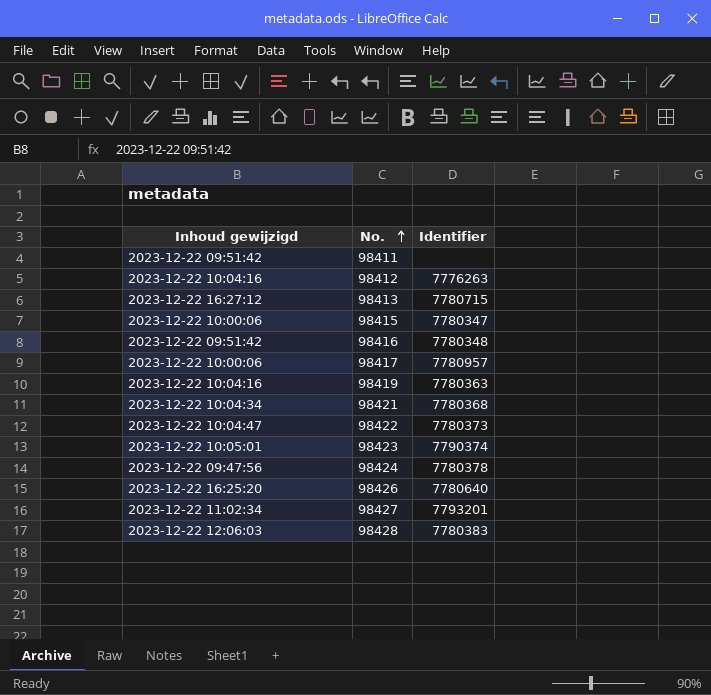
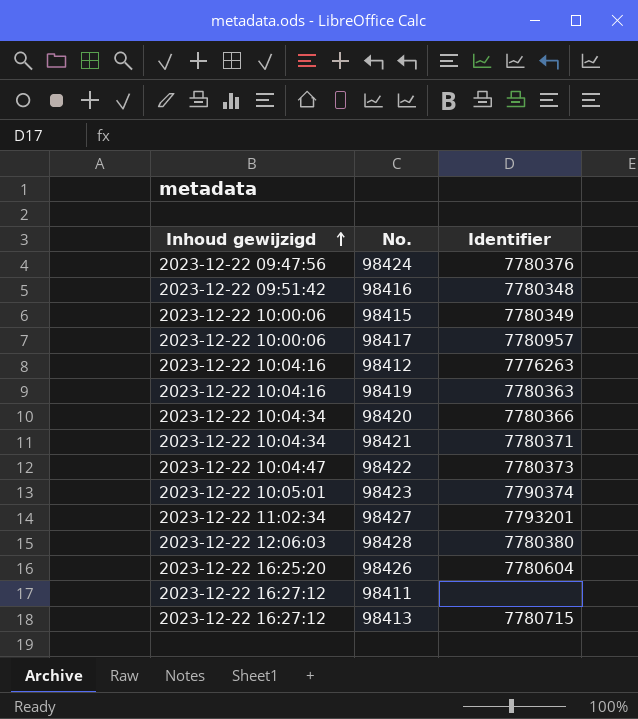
row order: No. ascending -> Inhoud gewijzigd ascending
98424 | Identifier: 7780378 -> 7780376
98415 | Identifier: 7780347 -> 7780349
row 98420: none -> 2023-12-22 10:04:34 | 7780366
98421 | Identifier: 7780368 -> 7780371
98428 | Identifier: 7780383 -> 7780380
98426 | Identifier: 7780640 -> 7780604
98411 | Inhoud gewijzigd: 2023-12-22 09:51:42 -> 2023-12-22 16:27:12

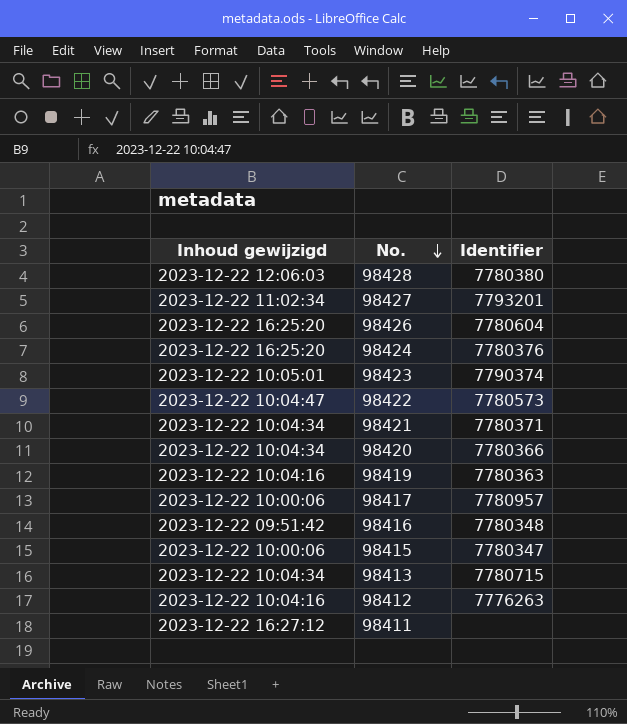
row order: Inhoud gewijzigd ascending -> No. descending
98424 | Inhoud gewijzigd: 2023-12-22 09:47:56 -> 2023-12-22 16:25:20
98422 | Identifier: 7780373 -> 7780573
98415 | Identifier: 7780349 -> 7780347
98413 | Inhoud gewijzigd: 2023-12-22 16:27:12 -> 2023-12-22 10:04:34

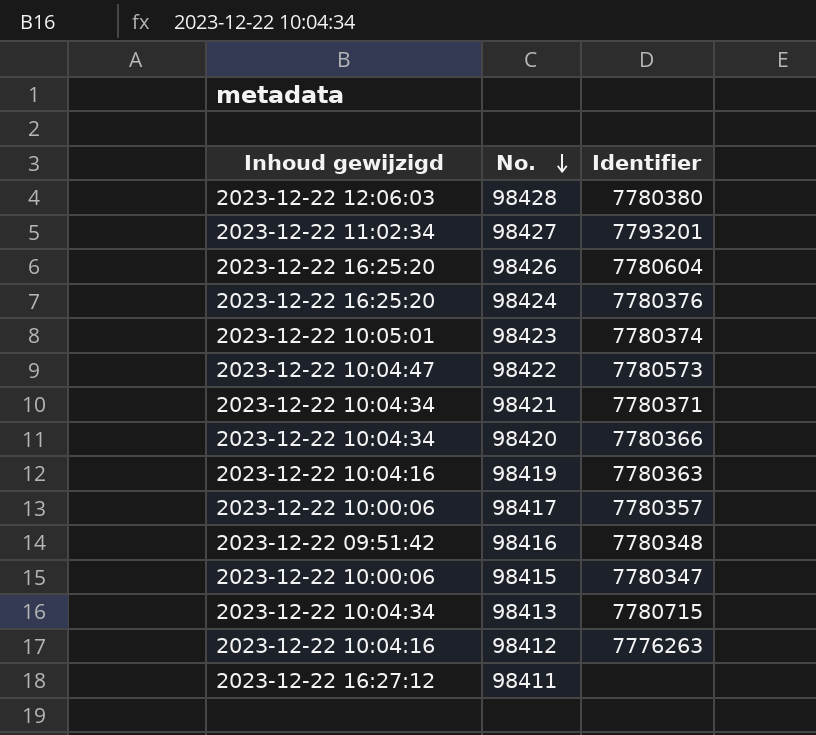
98423 | Identifier: 7790374 -> 7780374
98417 | Identifier: 7780957 -> 7780357

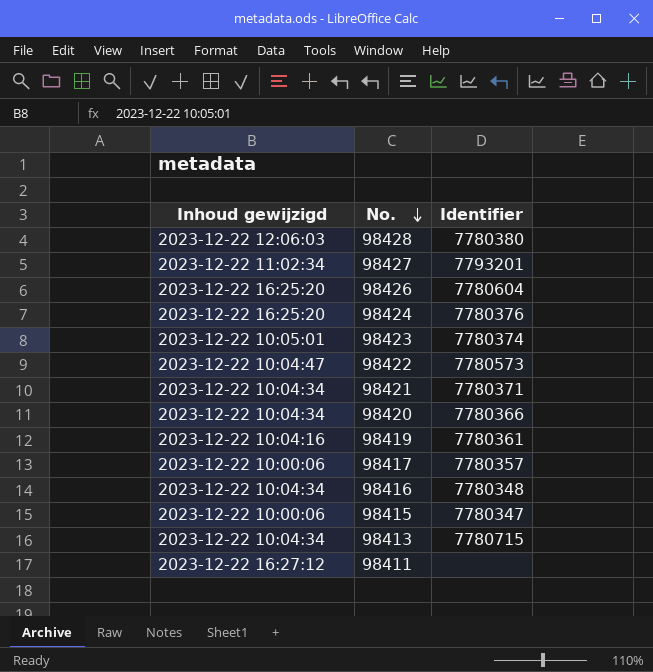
row 98412: 2023-12-22 10:04:16 | 7776263 -> none
98419 | Identifier: 7780363 -> 7780361
98416 | Inhoud gewijzigd: 2023-12-22 09:51:42 -> 2023-12-22 10:04:34

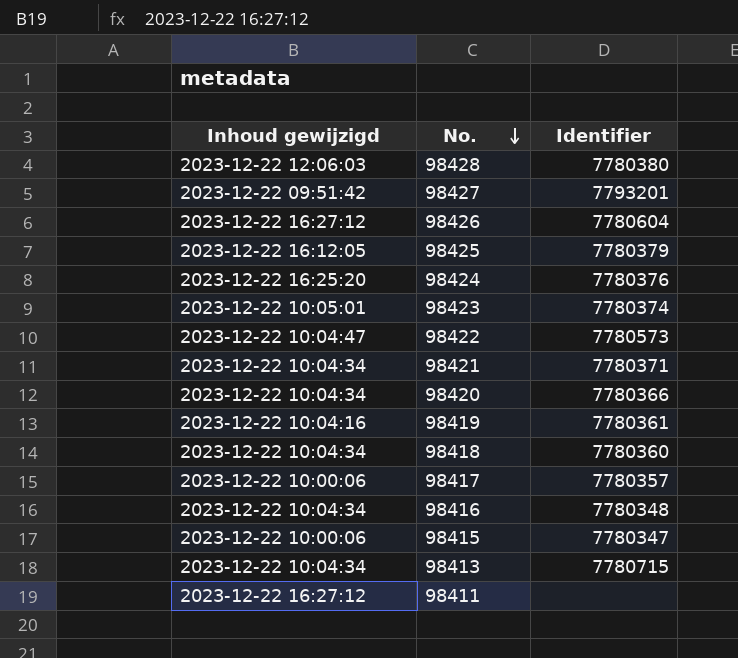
98427 | Inhoud gewijzigd: 2023-12-22 11:02:34 -> 2023-12-22 09:51:42
98426 | Inhoud gewijzigd: 2023-12-22 16:25:20 -> 2023-12-22 16:27:12
row 98425: none -> 2023-12-22 16:12:05 | 7780379
row 98418: none -> 2023-12-22 10:04:34 | 7780360

